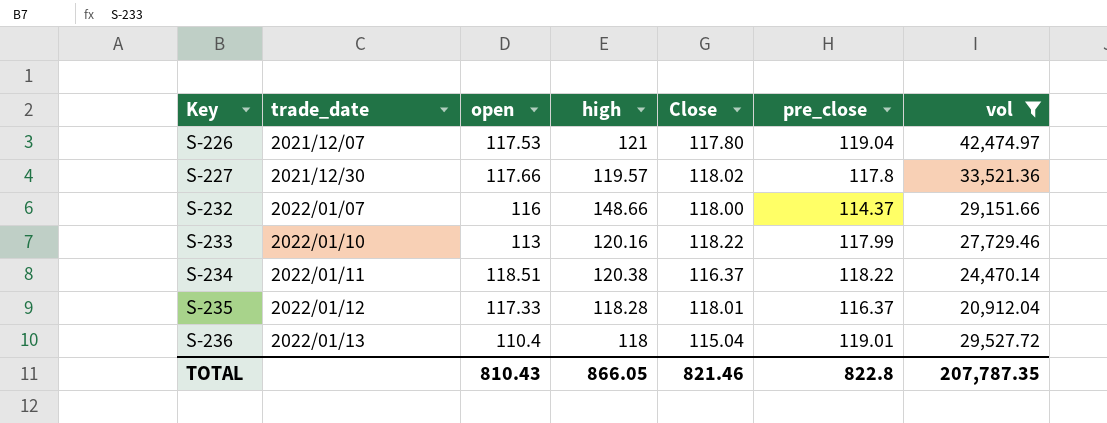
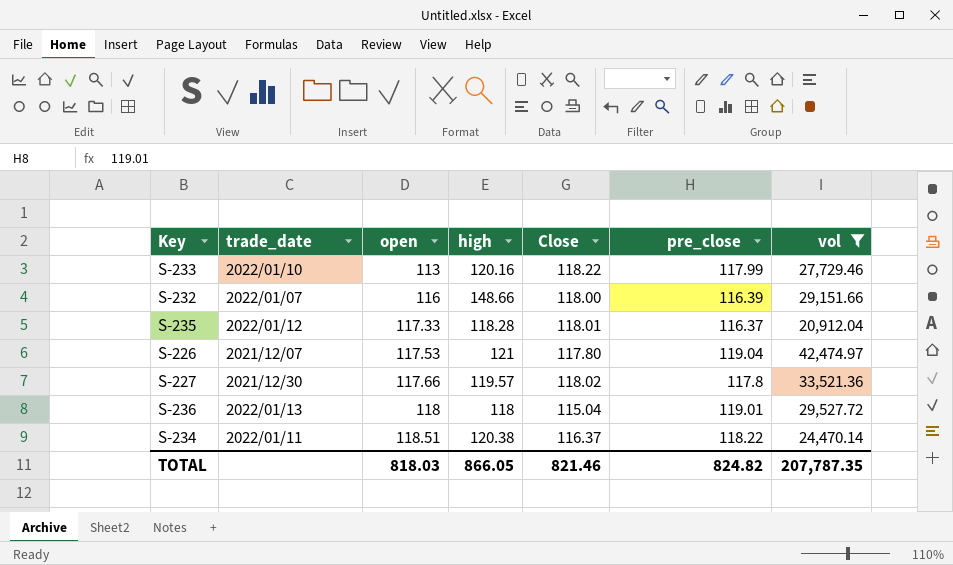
row order: Key ascending -> open ascending
S-232 | pre_close: 114.37 -> 116.39
S-236 | open: 110.4 -> 118
TOTAL | open: 810.43 -> 818.03
TOTAL | pre_close: 822.8 -> 824.82

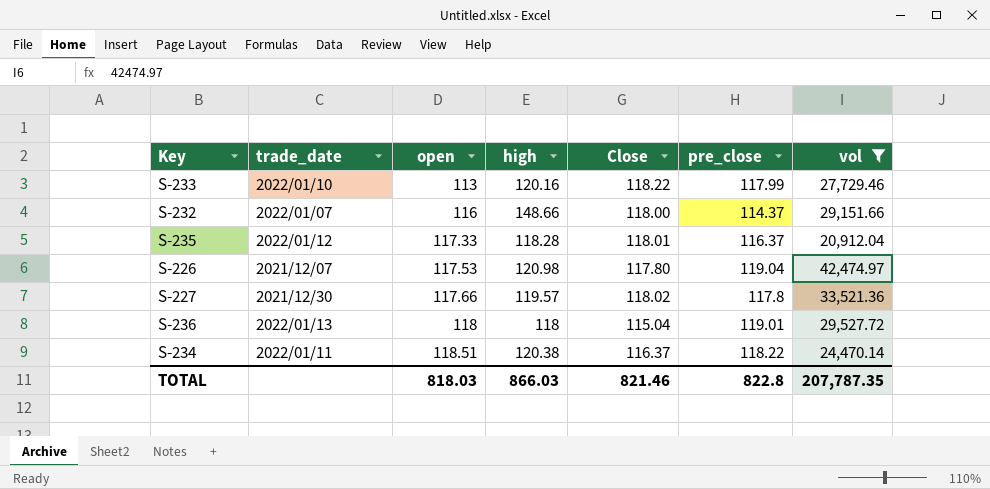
S-232 | pre_close: 116.39 -> 114.37
S-226 | high: 121 -> 120.98
TOTAL | high: 866.05 -> 866.03
TOTAL | pre_close: 824.82 -> 822.8

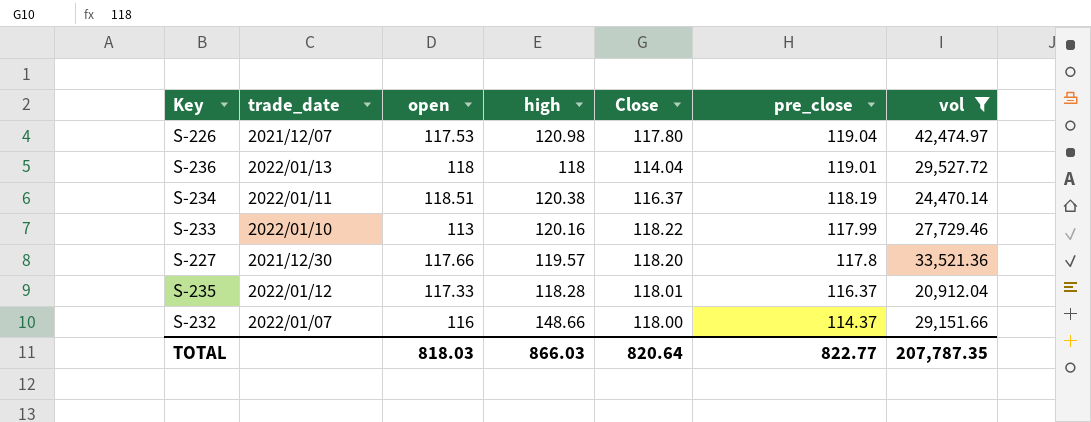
row order: open ascending -> pre_close descending
S-236 | Close: 115.04 -> 114.04
S-234 | pre_close: 118.22 -> 118.19
S-227 | Close: 118.02 -> 118.20
TOTAL | Close: 821.46 -> 820.64
TOTAL | pre_close: 822.8 -> 822.77

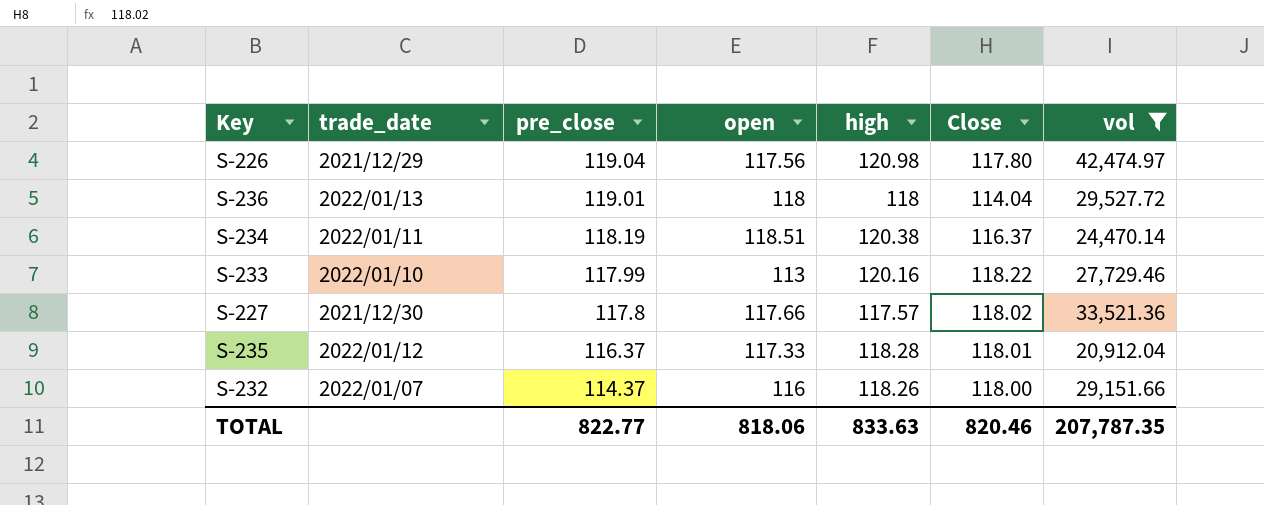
column pre_close | position: 6 -> 3
S-226 | trade_date: 2021/12/07 -> 2021/12/29
S-226 | open: 117.53 -> 117.56
S-227 | high: 119.57 -> 117.57
S-227 | Close: 118.20 -> 118.02
S-232 | high: 148.66 -> 118.26
TOTAL | open: 818.03 -> 818.06
TOTAL | high: 866.03 -> 833.63
TOTAL | Close: 820.64 -> 820.46

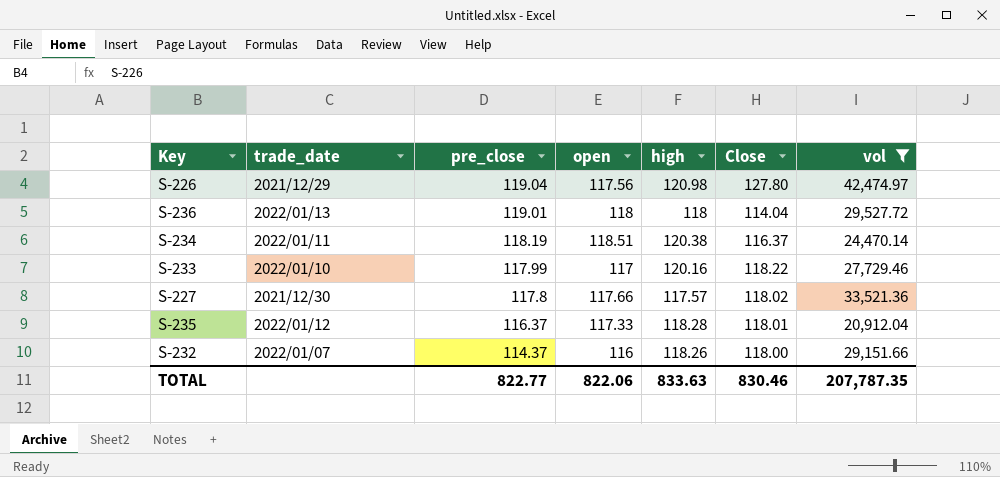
S-226 | Close: 117.80 -> 127.80
S-233 | open: 113 -> 117
TOTAL | open: 818.06 -> 822.06
TOTAL | Close: 820.46 -> 830.46

